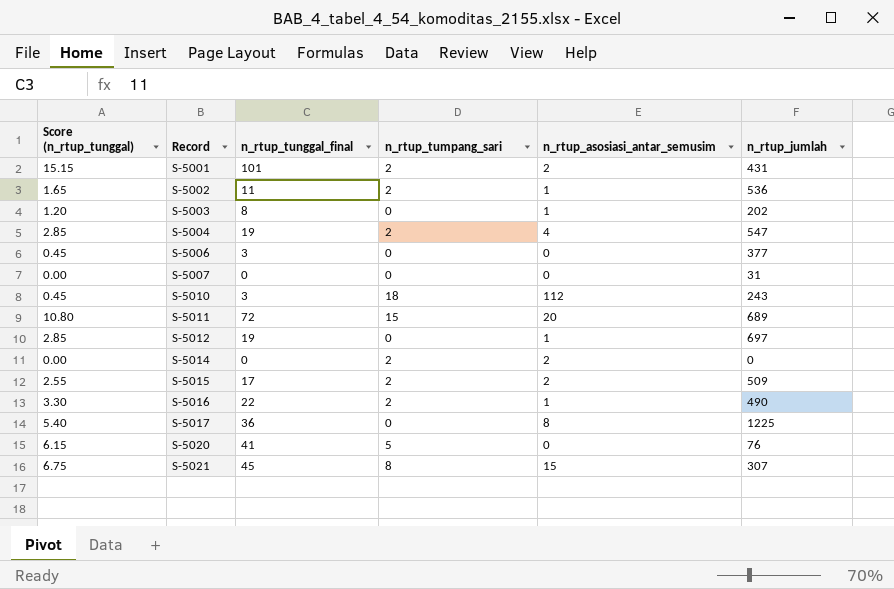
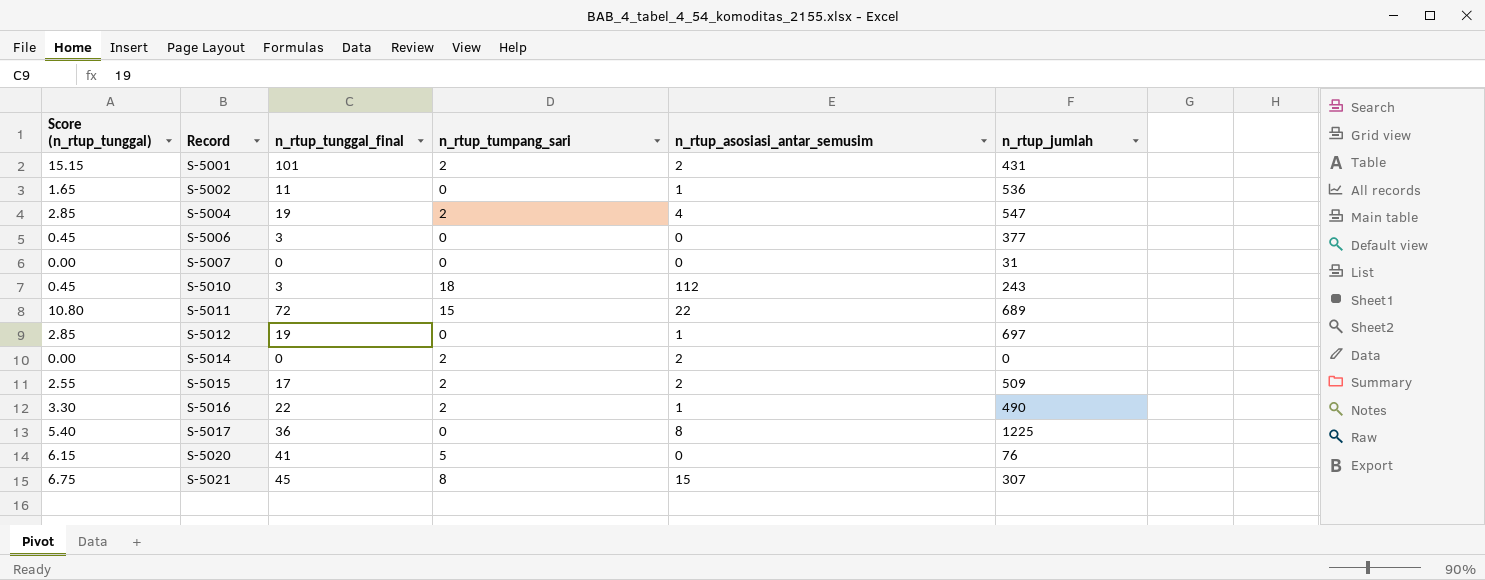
row S-5003: 1.20 | 8 | 0 | 1 | 202 -> none
S-5002 | n_rtup_tumpang_sari: 2 -> 0
S-5011 | n_rtup_asosiasi_antar_semusim: 20 -> 22

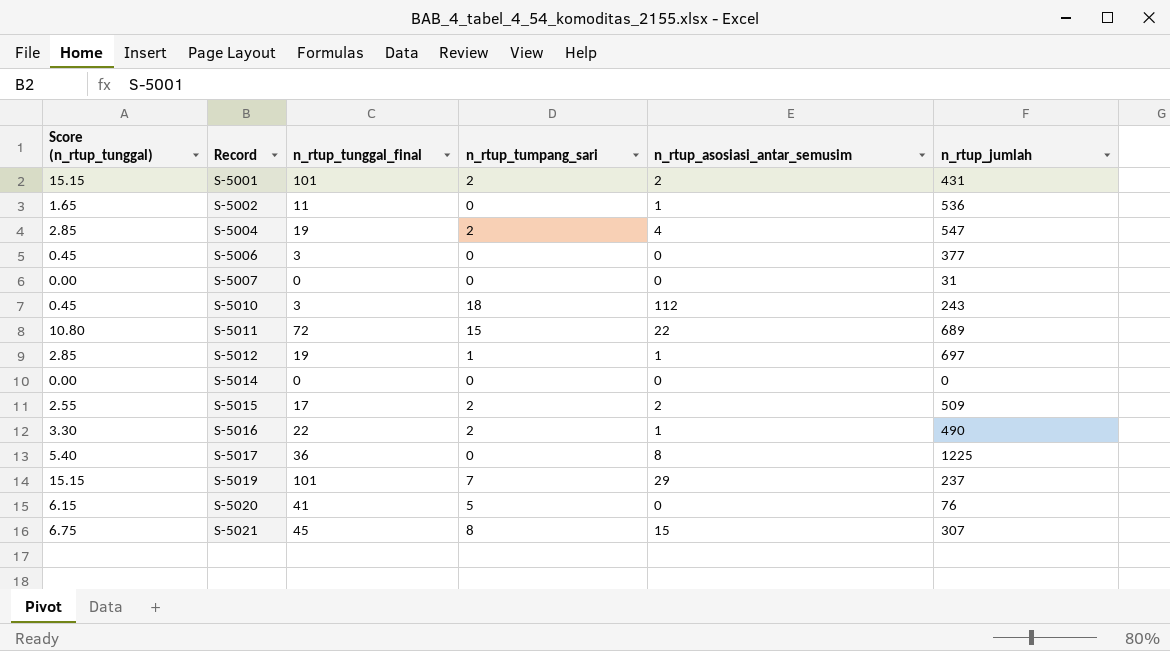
S-5012 | n_rtup_tumpang_sari: 0 -> 1
S-5014 | n_rtup_tumpang_sari: 2 -> 0
S-5014 | n_rtup_asosiasi_antar_semusim: 2 -> 0
row S-5019: none -> 15.15 | 101 | 7 | 29 | 237

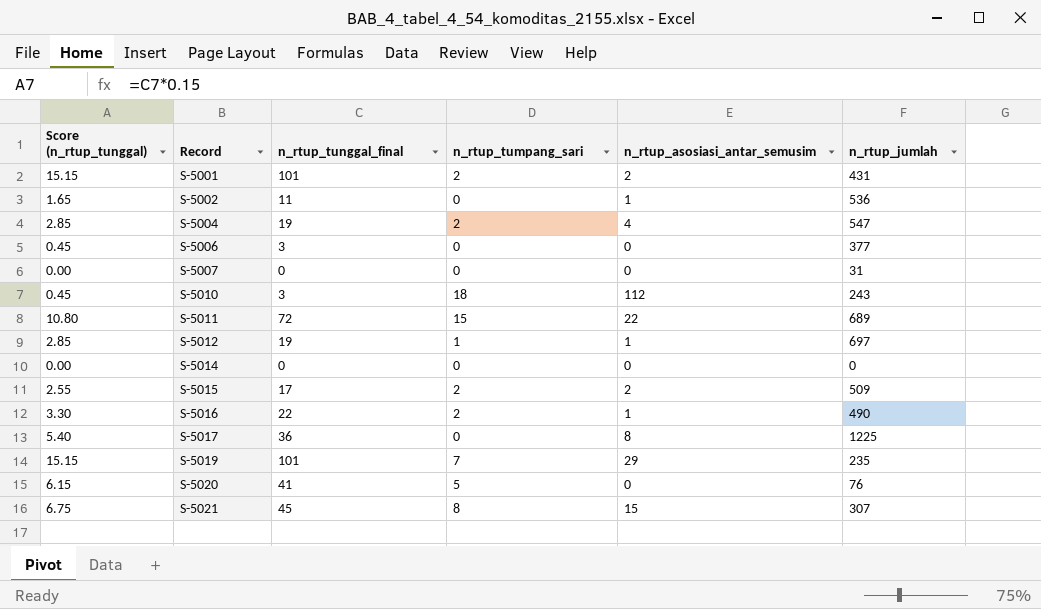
S-5019 | n_rtup_jumlah: 237 -> 235

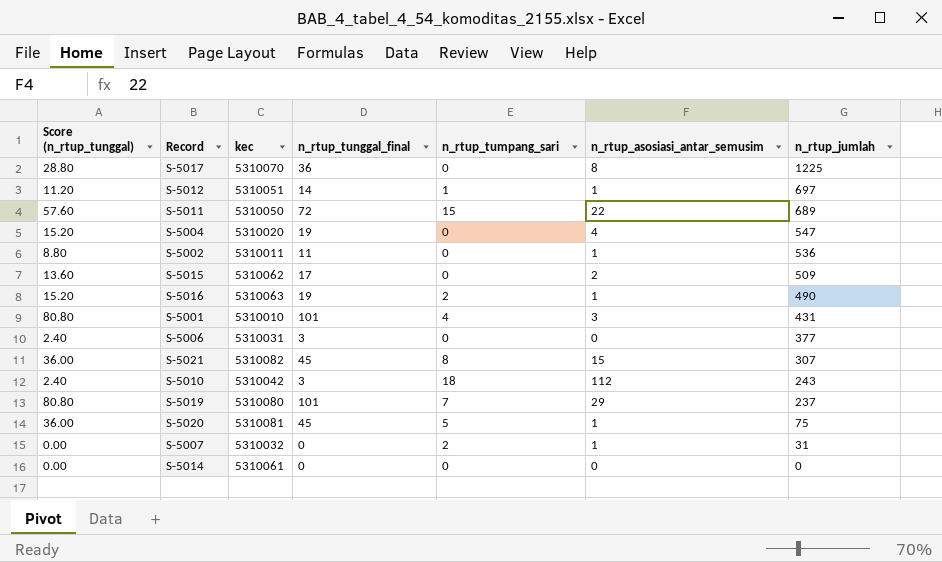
row order: Record ascending -> n_rtup_jumlah descending
column Score (n_rtup_tunggal) | formula: [n_rtup_tunggal_final] * 0.15 -> [n_rtup_tunggal_final] * 0.8
column kec | position: none -> 3
S-5012 | n_rtup_tunggal_final: 19 -> 14
S-5004 | n_rtup_tumpang_sari: 2 -> 0
S-5015 | n_rtup_tumpang_sari: 2 -> 0
S-5016 | n_rtup_tunggal_final: 22 -> 19
S-5001 | n_rtup_tumpang_sari: 2 -> 4
S-5001 | n_rtup_asosiasi_antar_semusim: 2 -> 3
S-5019 | n_rtup_jumlah: 235 -> 237
S-5020 | n_rtup_tunggal_final: 41 -> 45
S-5020 | n_rtup_asosiasi_antar_semusim: 0 -> 1
S-5020 | n_rtup_jumlah: 76 -> 75
S-5007 | n_rtup_tumpang_sari: 0 -> 2
S-5007 | n_rtup_asosiasi_antar_semusim: 0 -> 1

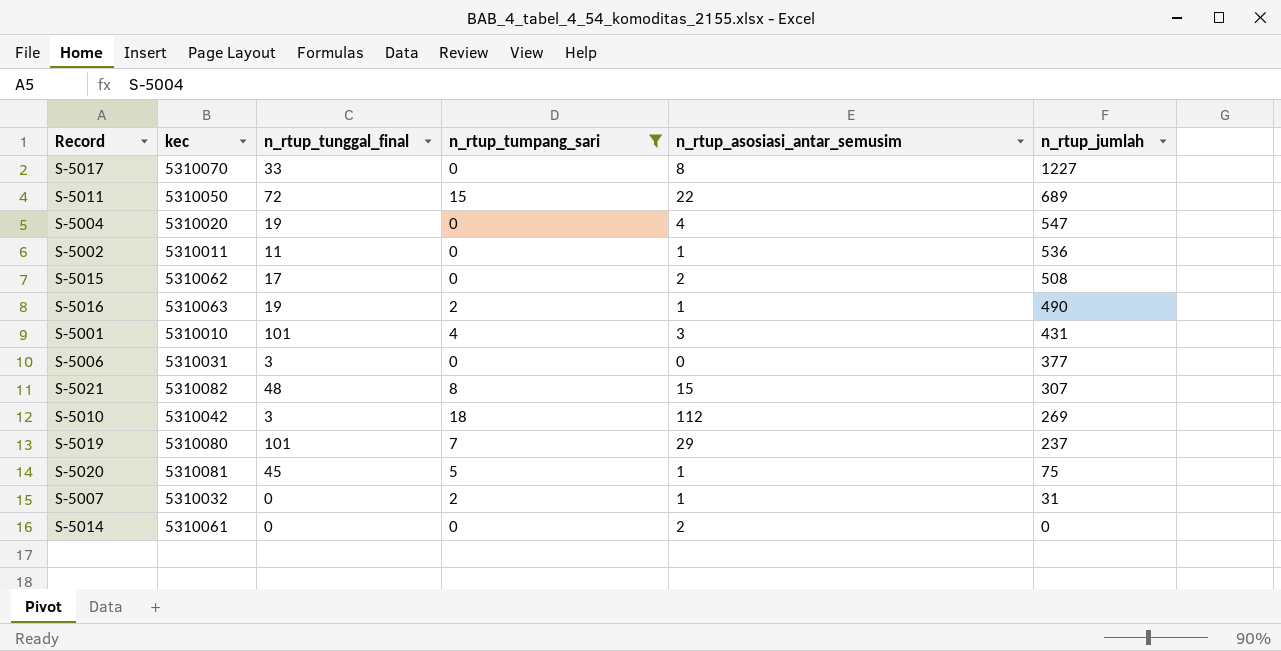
filter: none -> n_rtup_tumpang_sari != 1
column Score (n_rtup_tunggal) | formula: [n_rtup_tunggal_final] * 0.8 -> none
S-5017 | n_rtup_tunggal_final: 36 -> 33
S-5017 | n_rtup_jumlah: 1225 -> 1227
S-5015 | n_rtup_jumlah: 509 -> 508
S-5021 | n_rtup_tunggal_final: 45 -> 48
S-5010 | n_rtup_jumlah: 243 -> 269
S-5014 | n_rtup_asosiasi_antar_semusim: 0 -> 2

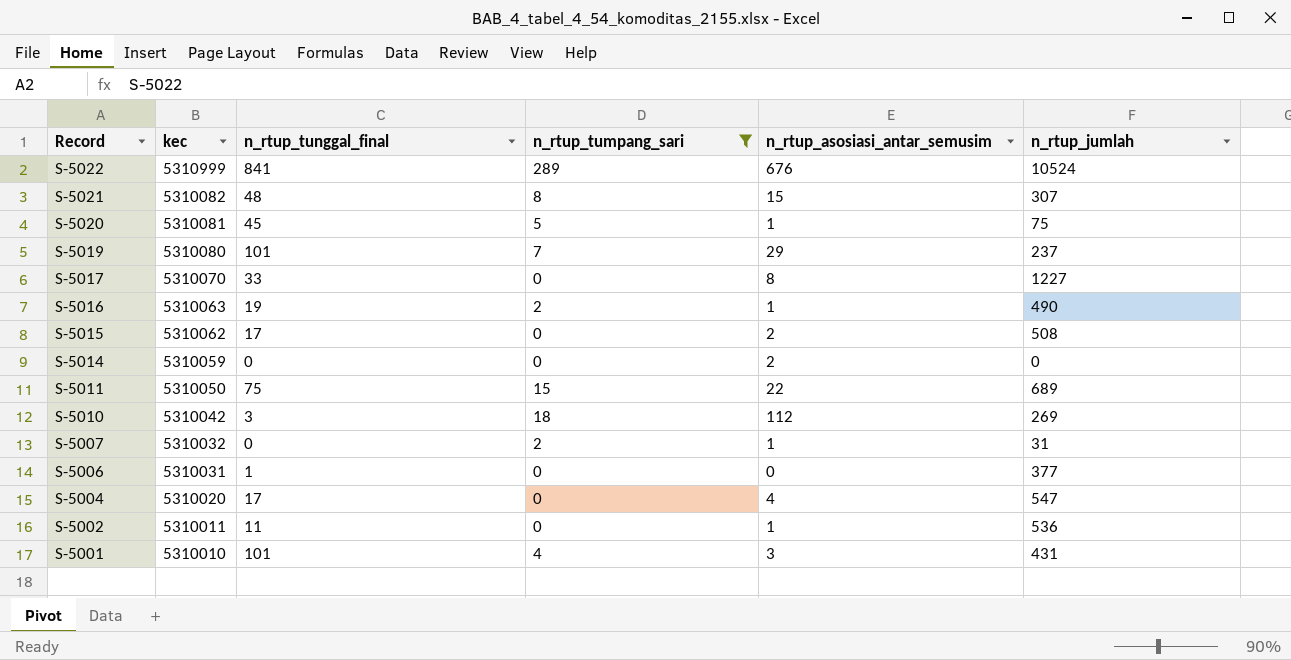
row order: n_rtup_jumlah descending -> Record descending
row S-5022: none -> 5310999 | 841 | 289 | 676 | 10524
S-5014 | kec: 5310061 -> 5310059
S-5011 | n_rtup_tunggal_final: 72 -> 75
S-5006 | n_rtup_tunggal_final: 3 -> 1
S-5004 | n_rtup_tunggal_final: 19 -> 17

